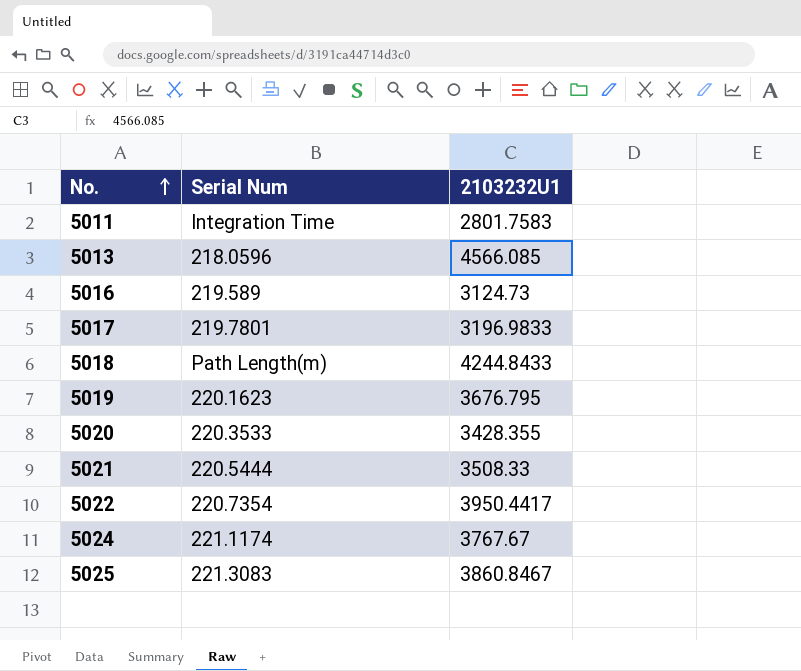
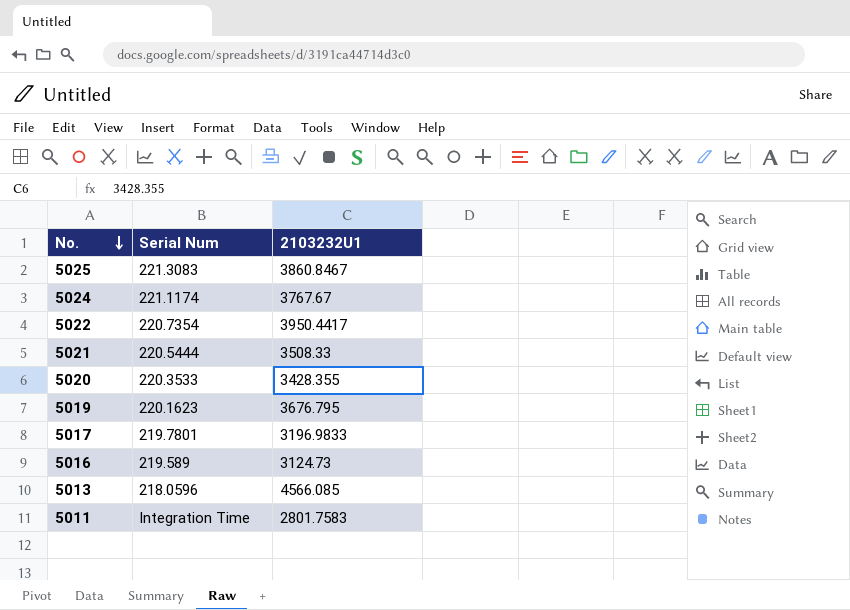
row order: No. ascending -> No. descending
row 5018: Path Length(m) | 4244.8433 -> none

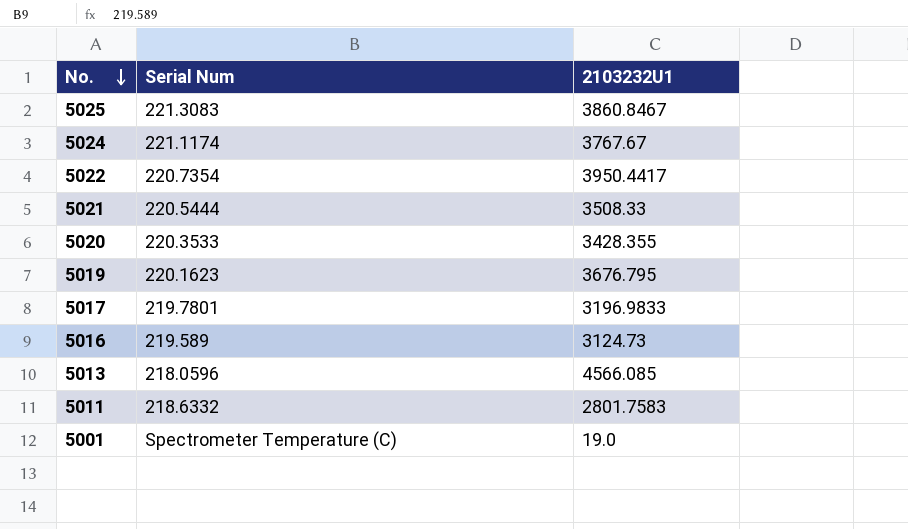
5011 | Serial Num: Integration Time -> 218.6332
row 5001: none -> Spectrometer Temperature (C) | 19.0

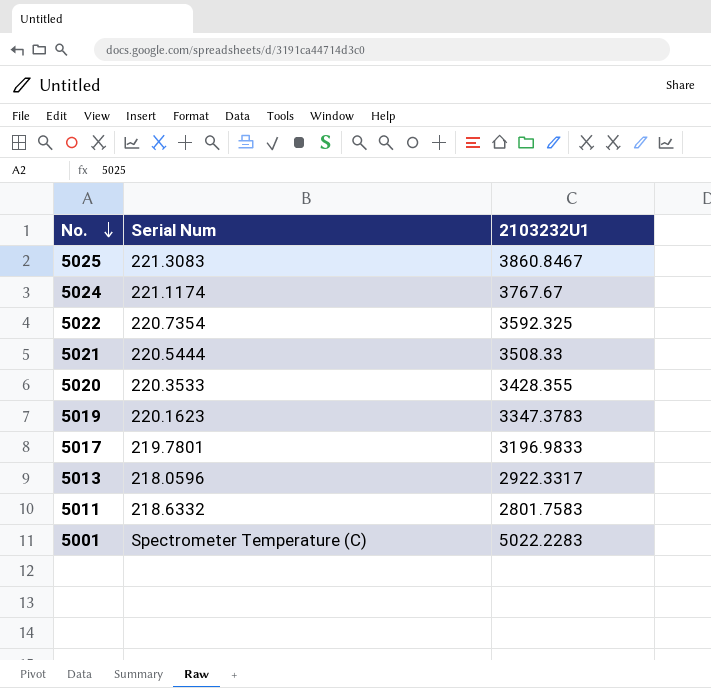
row 5016: 219.589 | 3124.73 -> none
5022 | 2103232U1: 3950.4417 -> 3592.325
5019 | 2103232U1: 3676.795 -> 3347.3783
5013 | 2103232U1: 4566.085 -> 2922.3317
5001 | 2103232U1: 19.0 -> 5022.2283

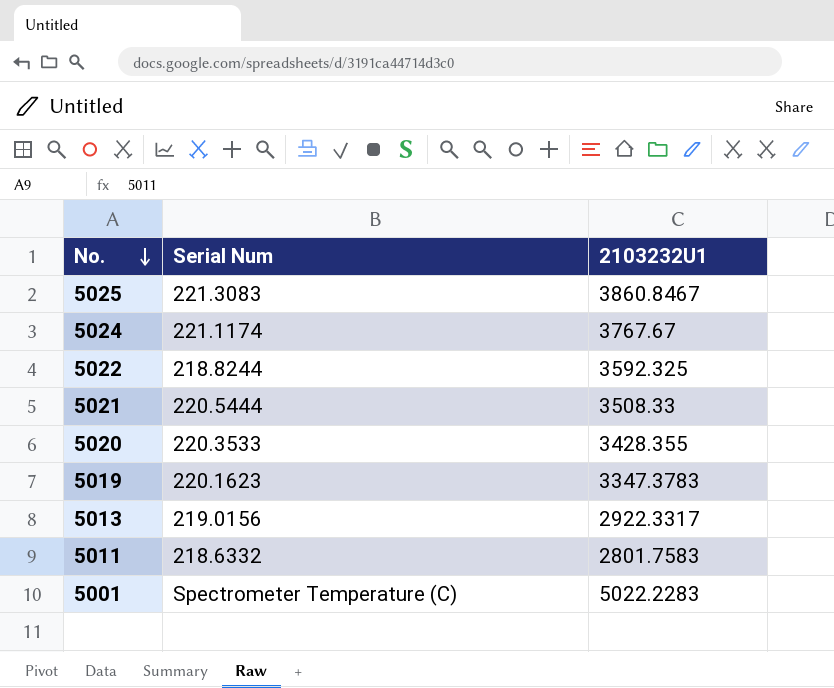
row 5017: 219.7801 | 3196.9833 -> none
5022 | Serial Num: 220.7354 -> 218.8244
5013 | Serial Num: 218.0596 -> 219.0156

